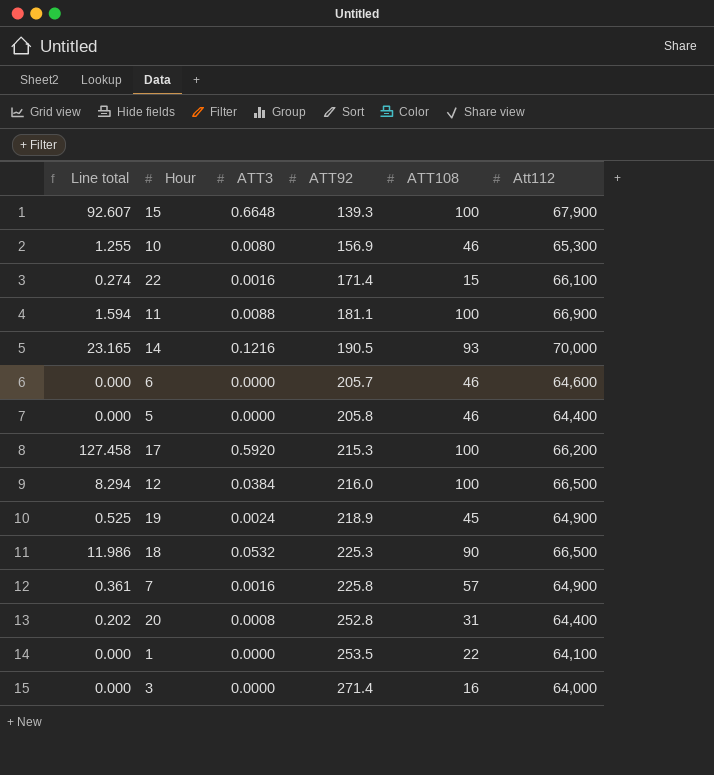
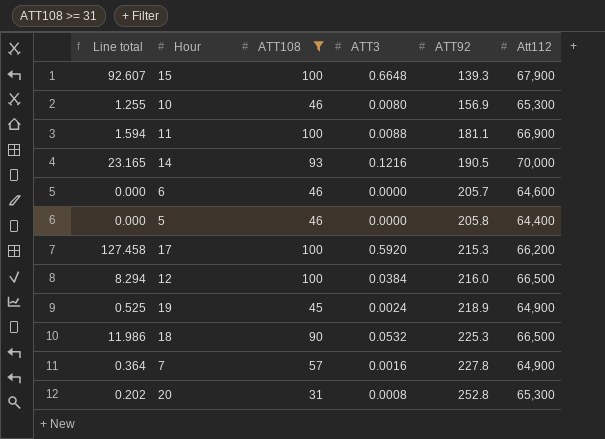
filter: none -> ATT108 >= 31
column ATT108 | position: 5 -> 3
7 | Line total: 0.361 -> 0.364
7 | ATT92: 225.8 -> 227.8
20 | Att112: 64,400 -> 65,300

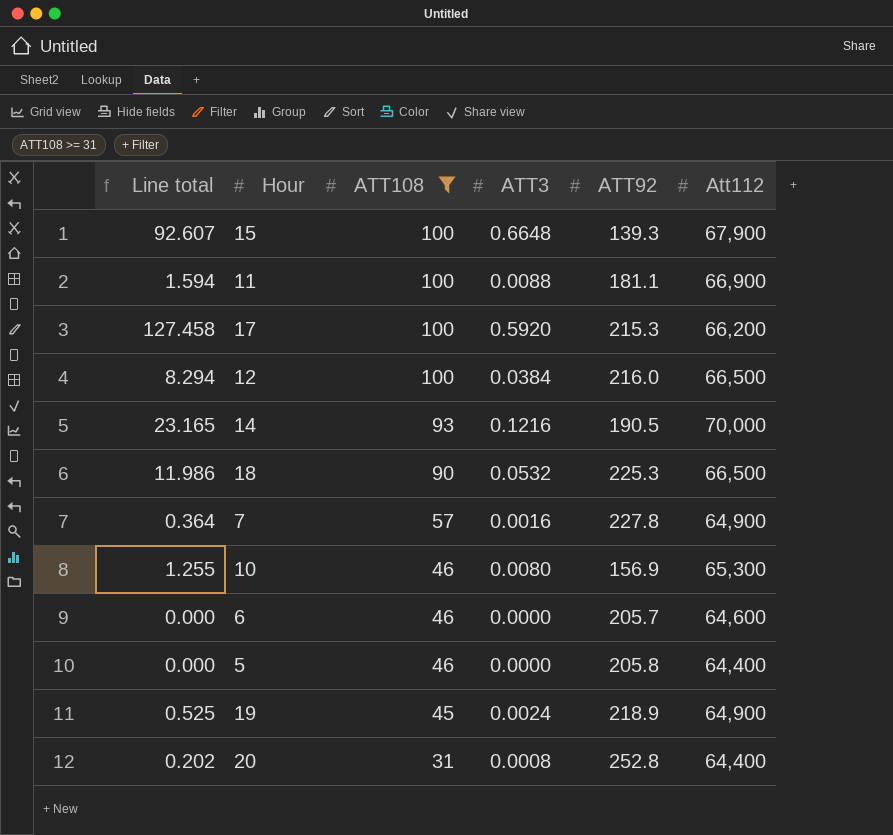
row order: ATT92 ascending -> ATT108 descending
20 | Att112: 65,300 -> 64,400

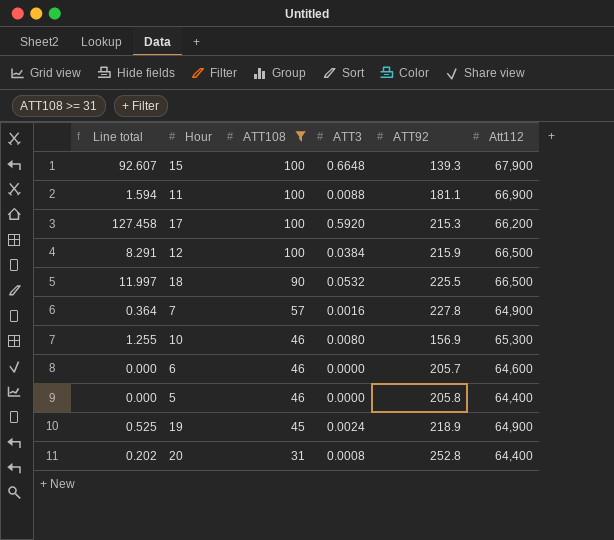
row 14: 23.165 | 93 | 0.1216 | 190.5 | 70,000 -> none
12 | Line total: 8.294 -> 8.291
12 | ATT92: 216.0 -> 215.9
18 | Line total: 11.986 -> 11.997
18 | ATT92: 225.3 -> 225.5

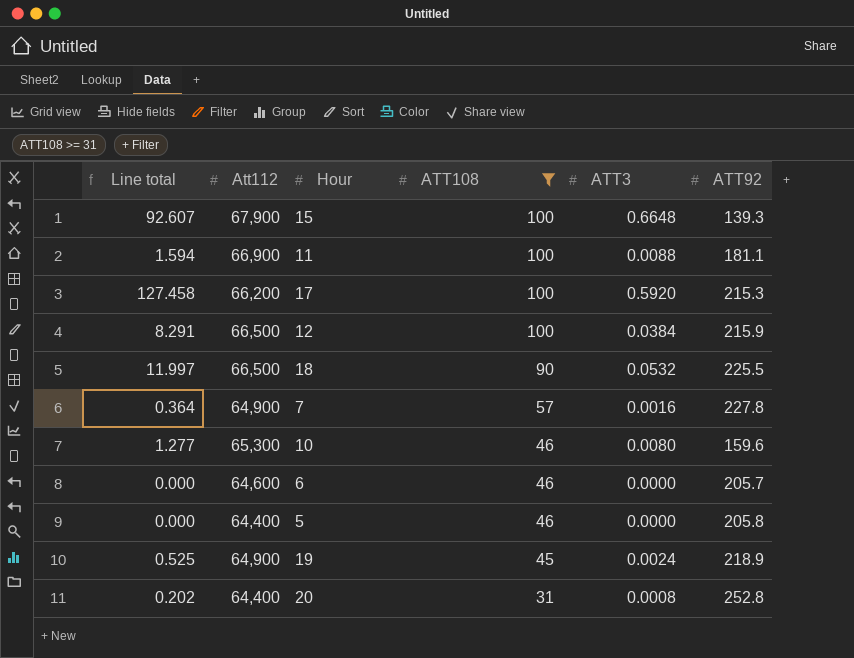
column Att112 | position: 6 -> 2
10 | Line total: 1.255 -> 1.277
10 | ATT92: 156.9 -> 159.6

